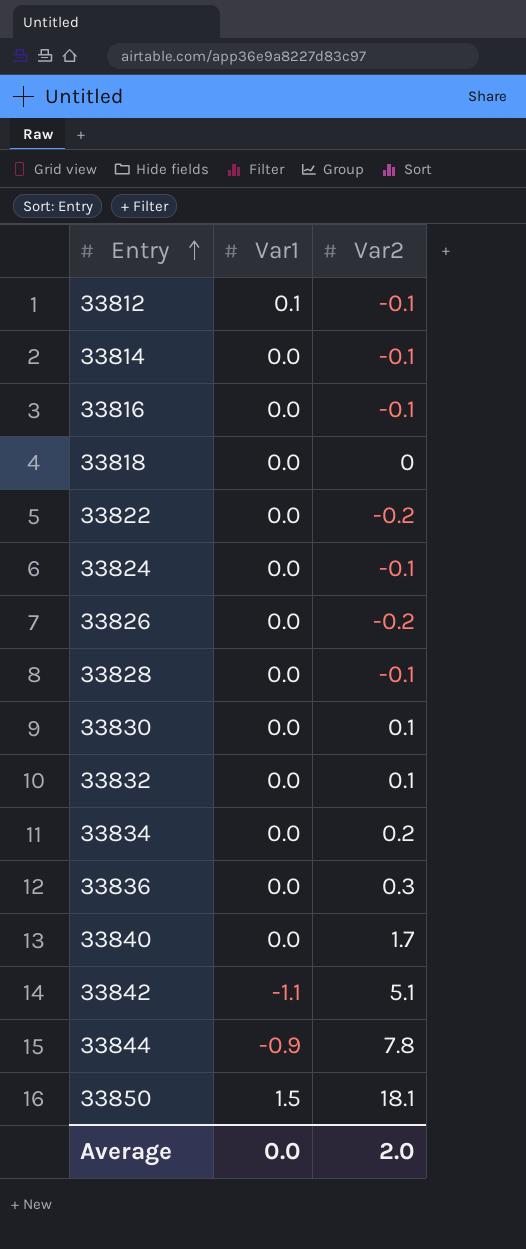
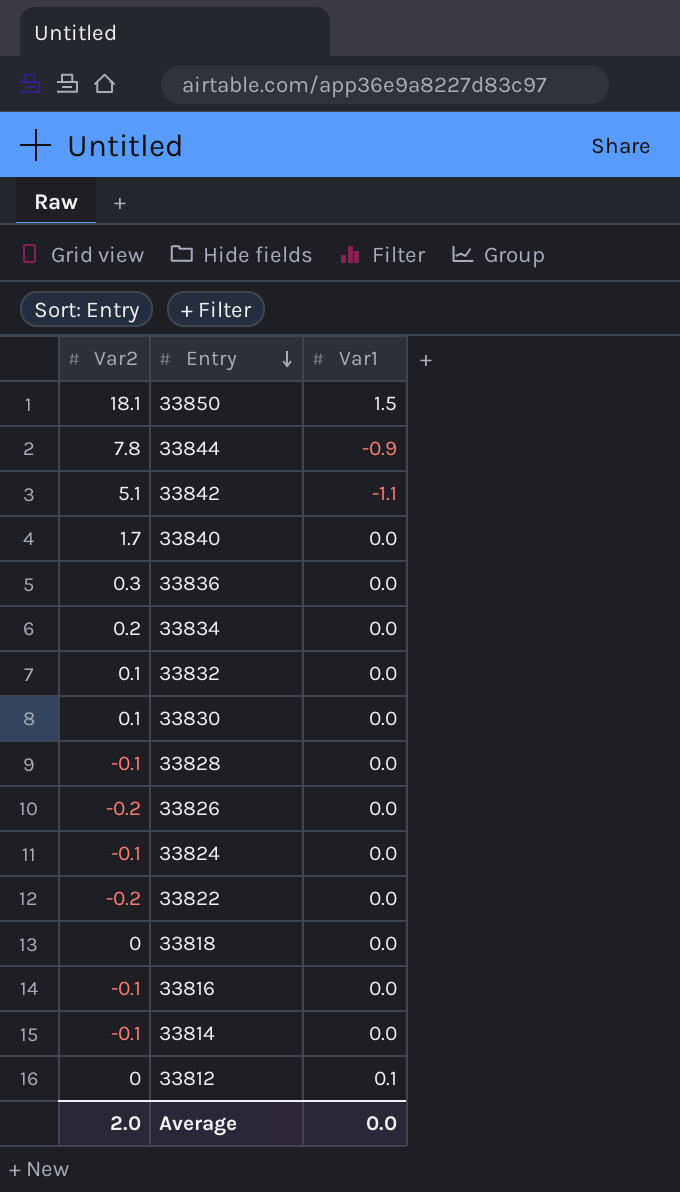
row order: Entry ascending -> Entry descending
column Var2 | position: 3 -> 1
33812 | Var2: -0.1 -> 0

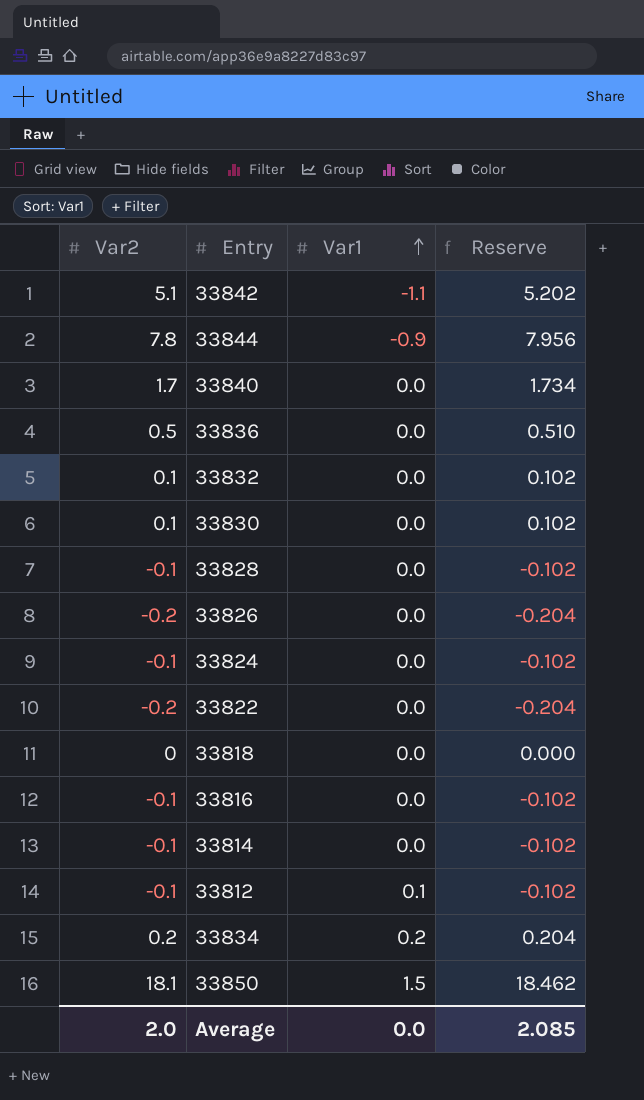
row order: Entry descending -> Var1 ascending
column Reserve | formula: none -> [Var2] * 1.02
33836 | Var2: 0.3 -> 0.5
33812 | Var2: 0 -> -0.1
33834 | Var1: 0.0 -> 0.2

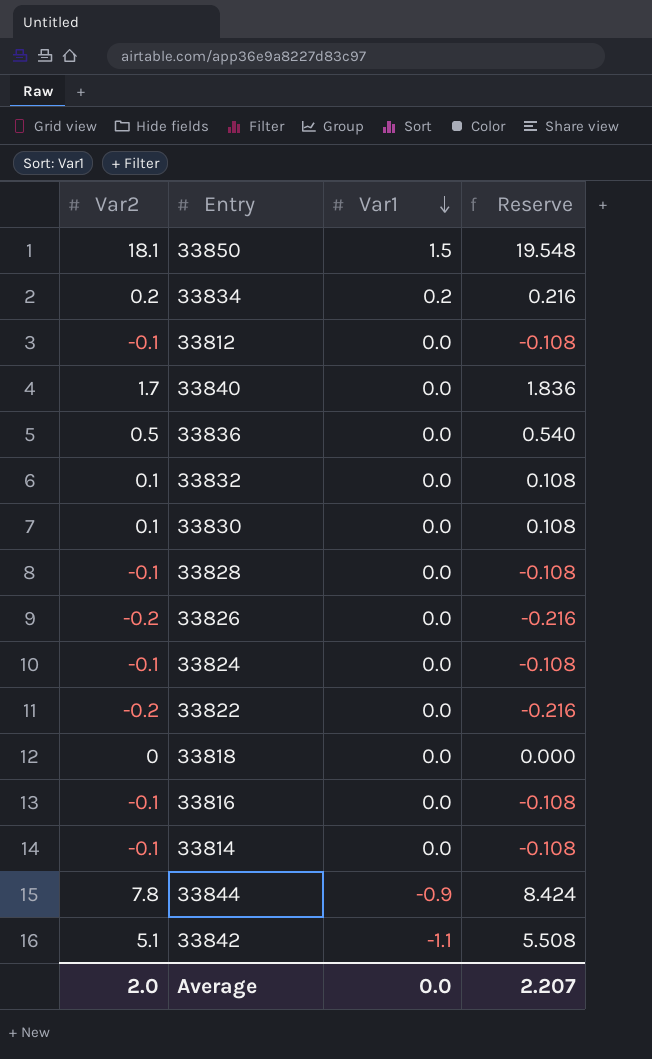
row order: Var1 ascending -> Var1 descending
column Reserve | formula: [Var2] * 1.02 -> [Var2] * 1.08
33812 | Var1: 0.1 -> 0.0
Average | Reserve: 2.085 -> 2.207

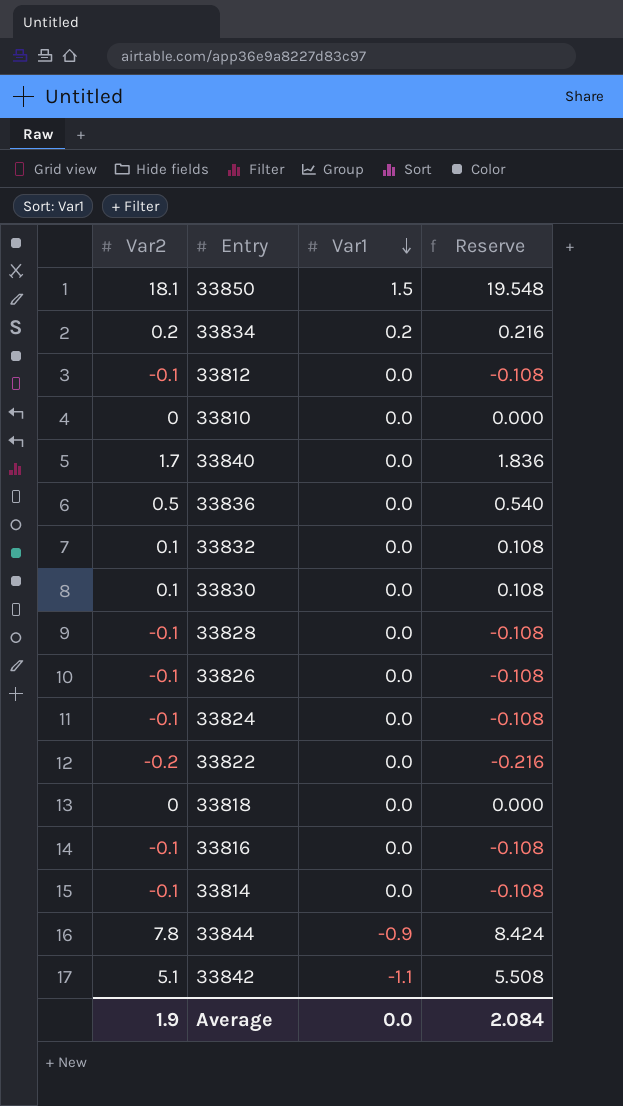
row 33810: none -> 0 | 0.0 | 0.000
33826 | Var2: -0.2 -> -0.1
33826 | Reserve: -0.216 -> -0.108
Average | Var2: 2.0 -> 1.9
Average | Reserve: 2.207 -> 2.084

